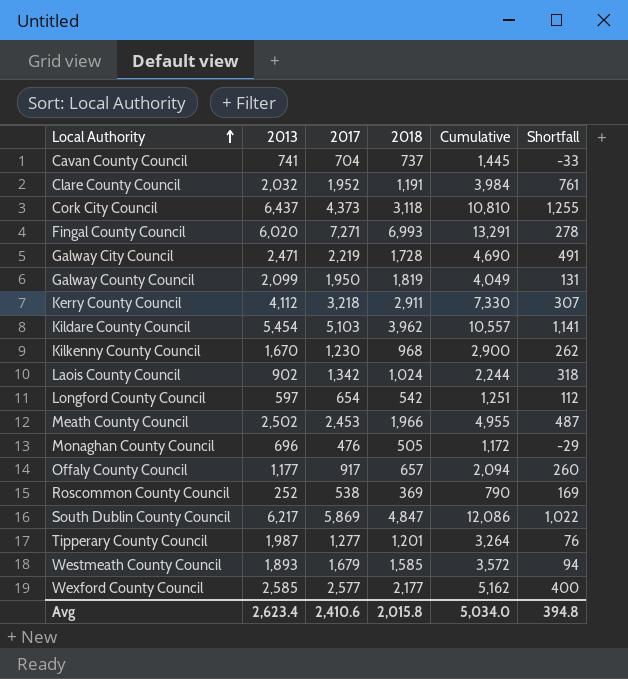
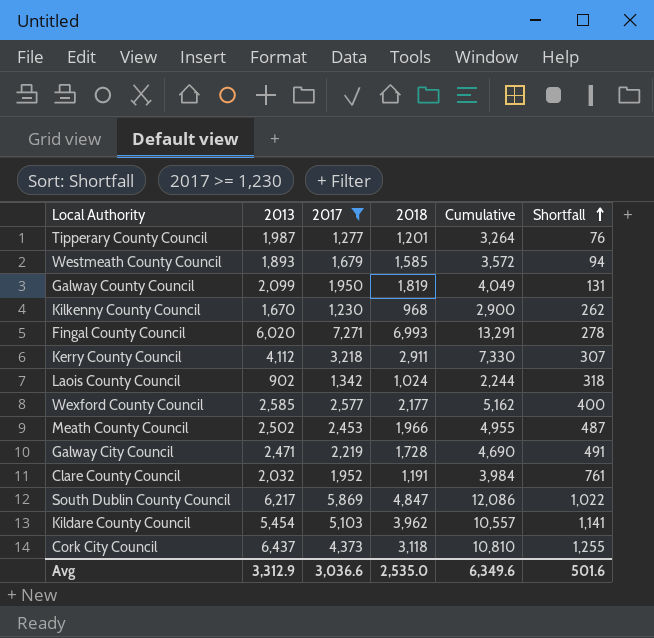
filter: none -> 2017 >= 1,230
row order: Local Authority ascending -> Shortfall ascending
Avg | 2013: 2,623.4 -> 3,312.9
Avg | 2017: 2,410.6 -> 3,036.6
Avg | 2018: 2,015.8 -> 2,535.0
Avg | Cumulative: 5,034.0 -> 6,349.6
Avg | Shortfall: 394.8 -> 501.6

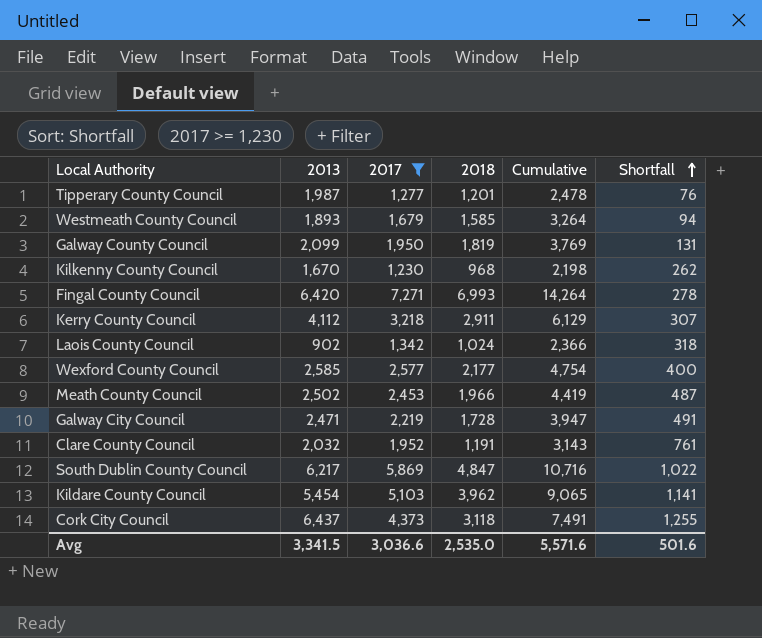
column Cumulative | formula: [2013] + [2017] -> [2017] + [2018]
Fingal County Council | 2013: 6,020 -> 6,420
Avg | 2013: 3,312.9 -> 3,341.5
Avg | Cumulative: 6,349.6 -> 5,571.6

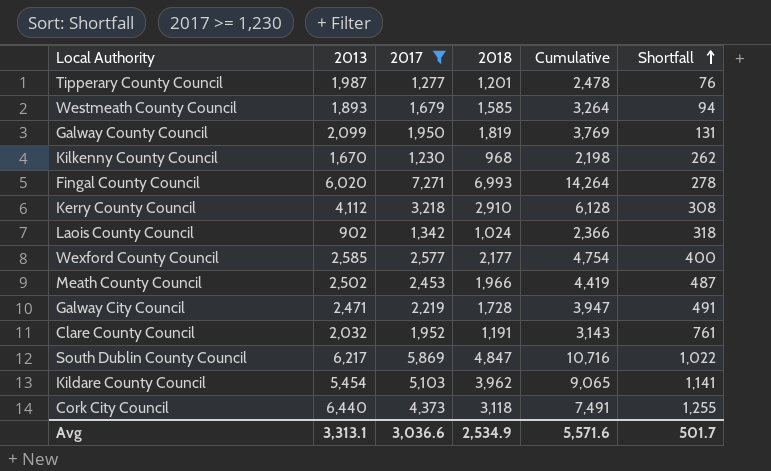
Fingal County Council | 2013: 6,420 -> 6,020
Kerry County Council | 2018: 2,911 -> 2,910
Kerry County Council | Cumulative: 6,129 -> 6,128
Kerry County Council | Shortfall: 307 -> 308
Cork City Council | 2013: 6,437 -> 6,440
Avg | 2013: 3,341.5 -> 3,313.1
Avg | 2018: 2,535.0 -> 2,534.9
Avg | Shortfall: 501.6 -> 501.7

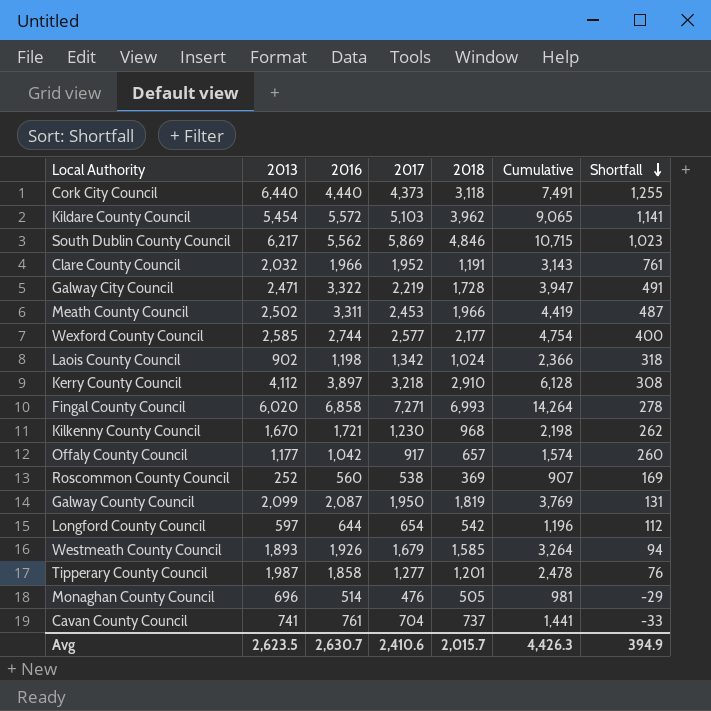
filter: 2017 >= 1,230 -> none
row order: Shortfall ascending -> Shortfall descending
column 2016 | position: none -> 3
South Dublin County Council | 2018: 4,847 -> 4,846
South Dublin County Council | Cumulative: 10,716 -> 10,715
South Dublin County Council | Shortfall: 1,022 -> 1,023
Avg | 2013: 3,313.1 -> 2,623.5
Avg | 2017: 3,036.6 -> 2,410.6
Avg | 2018: 2,534.9 -> 2,015.7
Avg | Cumulative: 5,571.6 -> 4,426.3
Avg | Shortfall: 501.7 -> 394.9

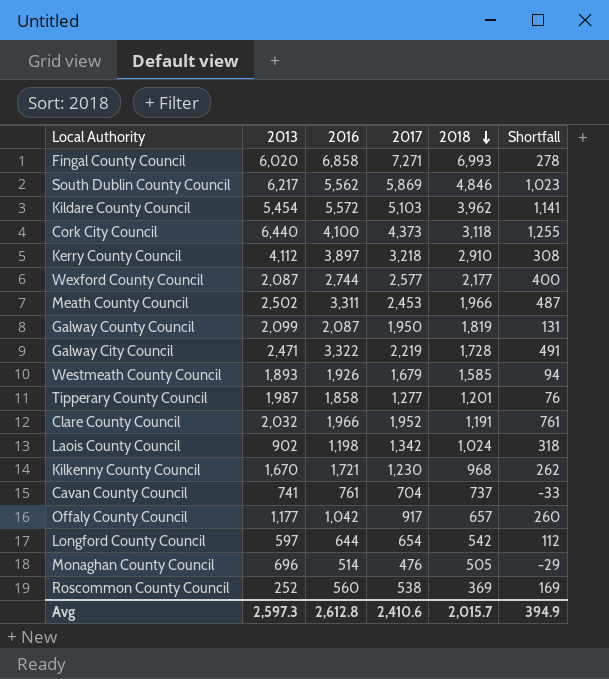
row order: Shortfall descending -> 2018 descending
column Cumulative | formula: [2017] + [2018] -> none
Cork City Council | 2016: 4,440 -> 4,100
Wexford County Council | 2013: 2,585 -> 2,087
Avg | 2013: 2,623.5 -> 2,597.3
Avg | 2016: 2,630.7 -> 2,612.8

